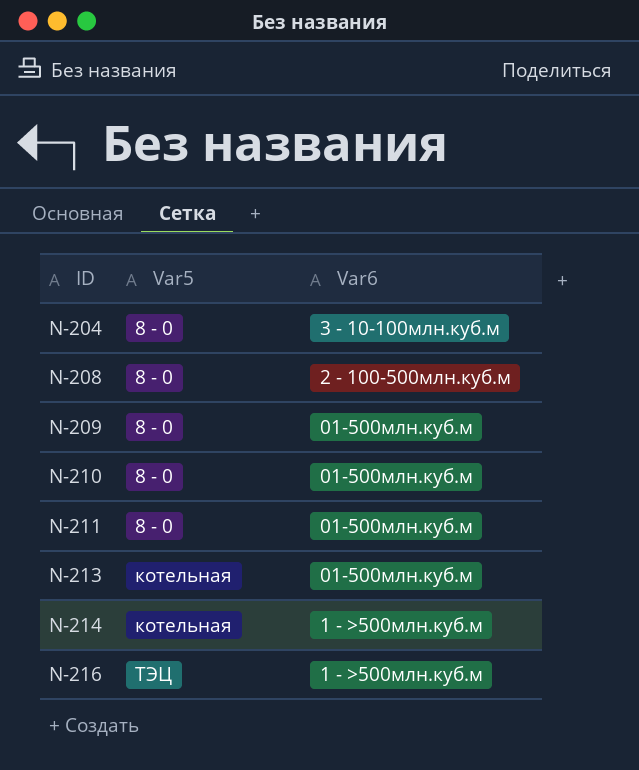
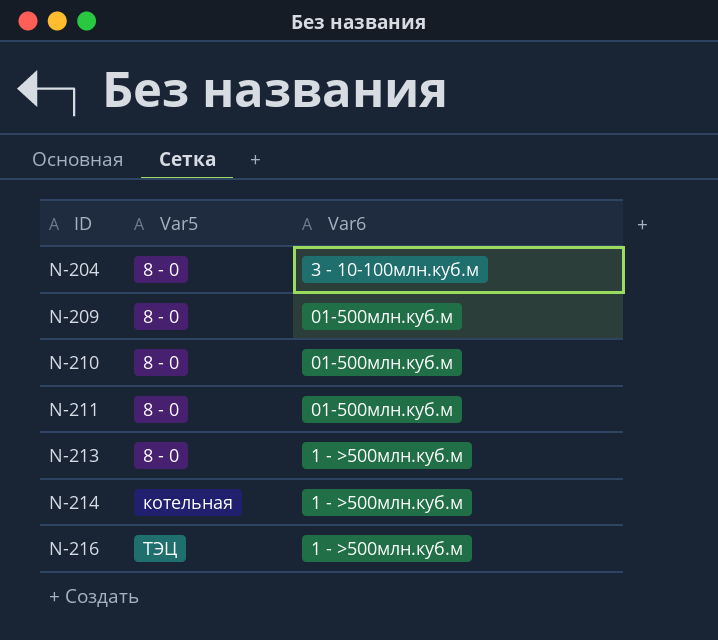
row N-208: 8 - 0 | 2 - 100-500млн.куб.м -> none
N-213 | Var5: котельная -> 8 - 0
N-213 | Var6: 01-500млн.куб.м -> 1 - >500млн.куб.м

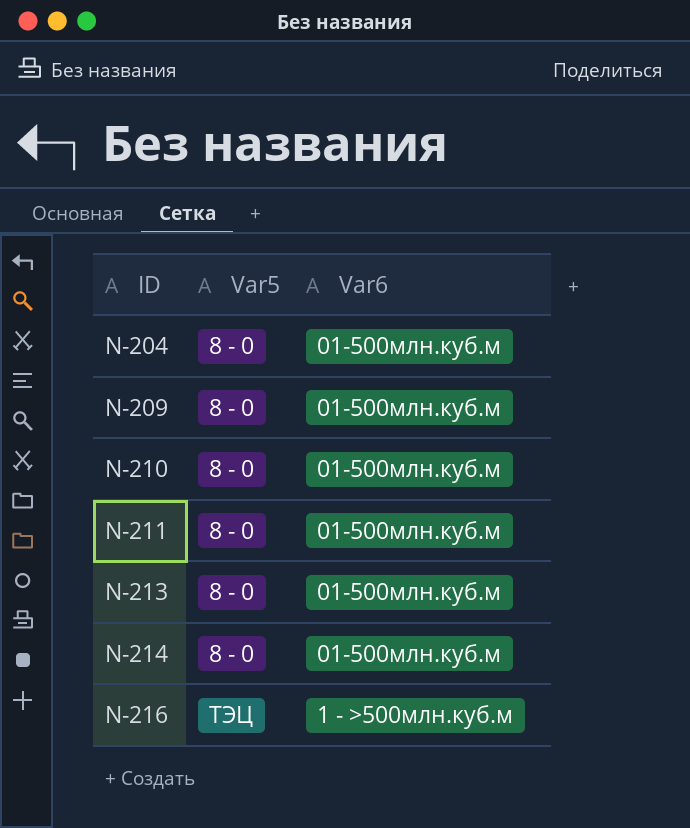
N-204 | Var6: 3 - 10-100млн.куб.м -> 01-500млн.куб.м
N-213 | Var6: 1 - >500млн.куб.м -> 01-500млн.куб.м
N-214 | Var5: котельная -> 8 - 0
N-214 | Var6: 1 - >500млн.куб.м -> 01-500млн.куб.м

